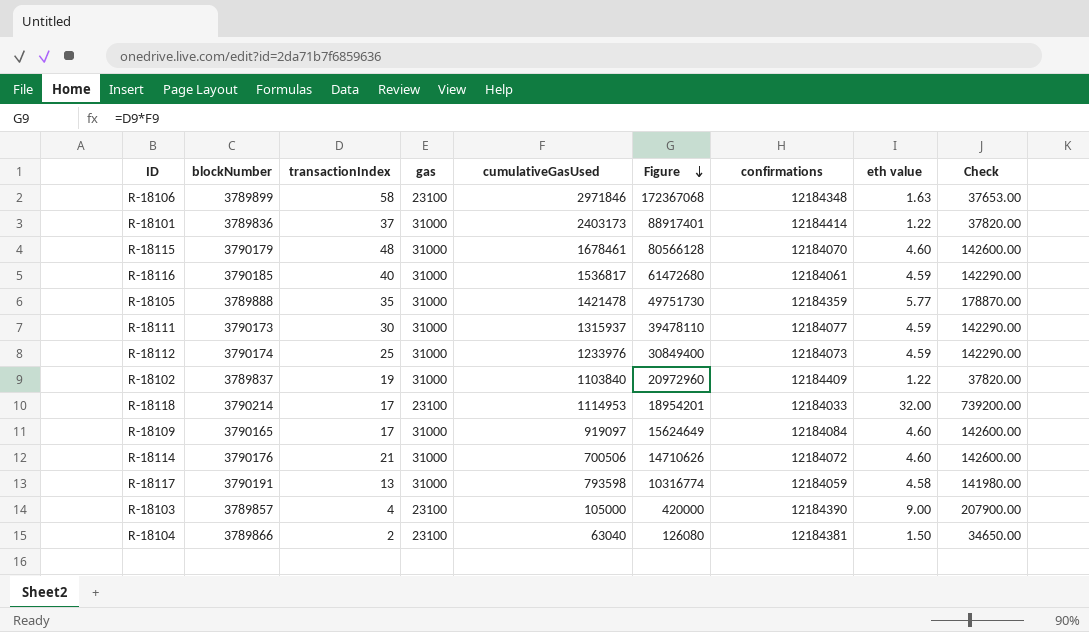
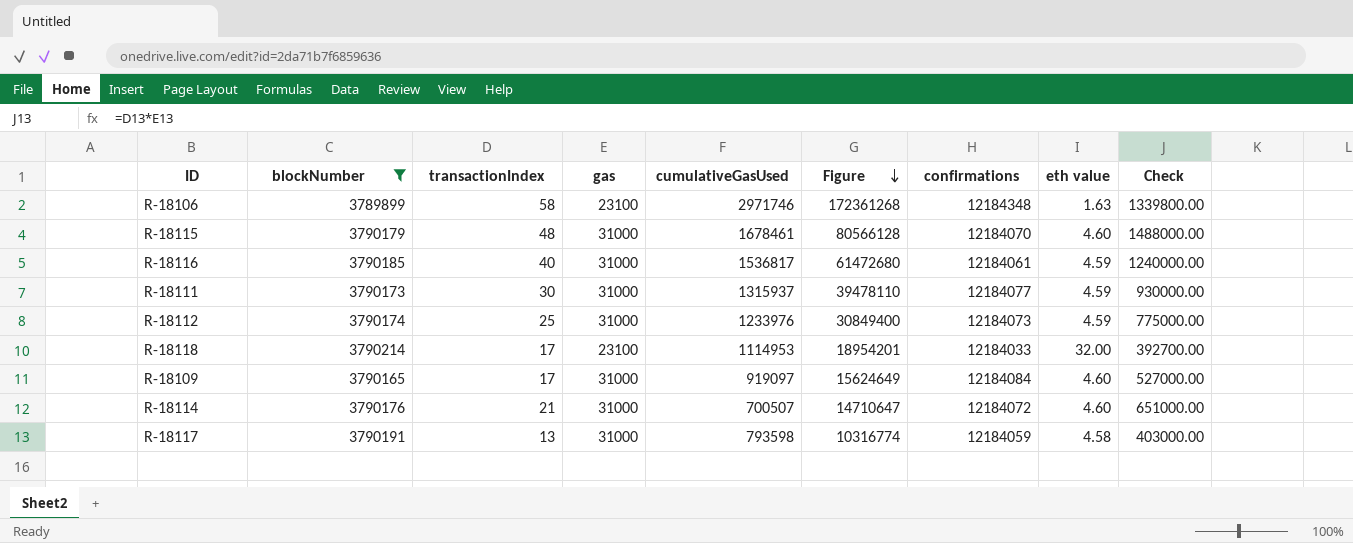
filter: none -> blockNumber >= 3789899
column Check | formula: [gas] * [eth value] -> [transactionIndex] * [gas]
R-18106 | cumulativeGasUsed: 2971846 -> 2971746
R-18106 | Figure: 172367068 -> 172361268
R-18114 | cumulativeGasUsed: 700506 -> 700507
R-18114 | Figure: 14710626 -> 14710647

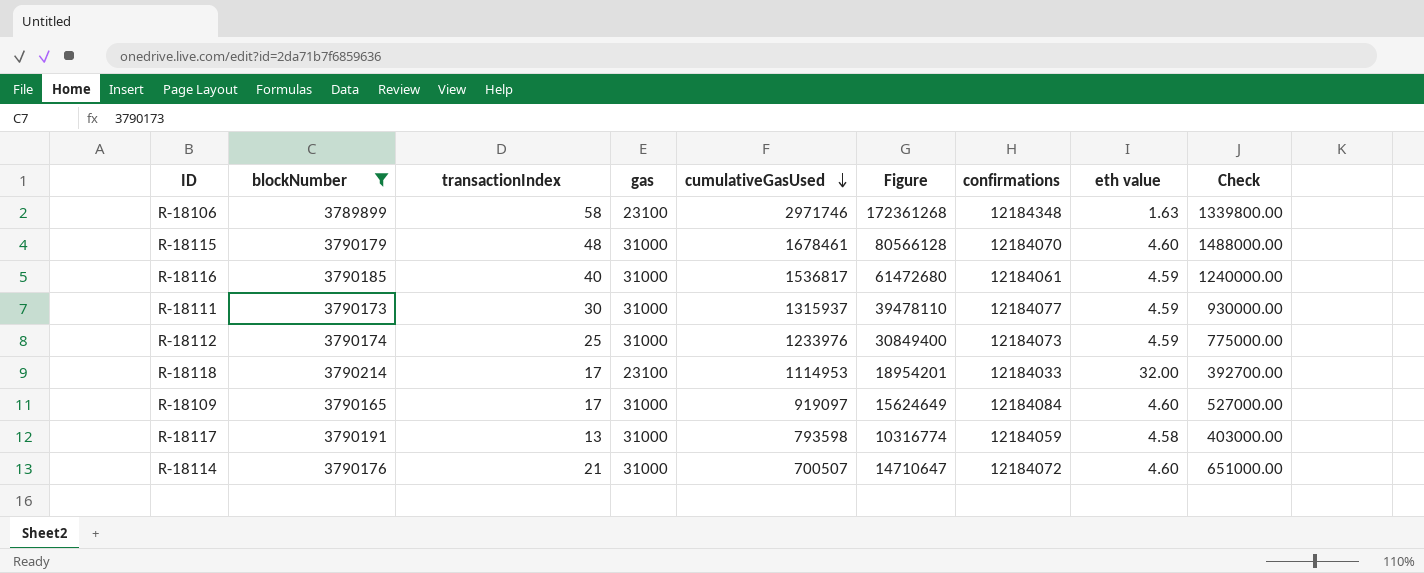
row order: Figure descending -> cumulativeGasUsed descending

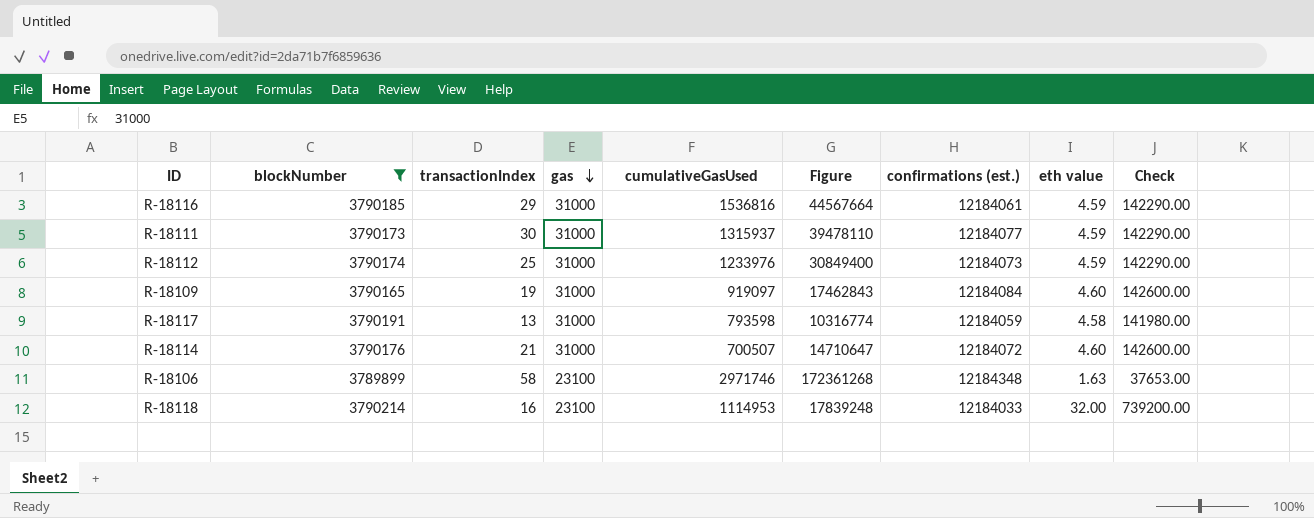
row order: cumulativeGasUsed descending -> gas descending
column name: confirmations -> confirmations (est.)
column Check | formula: [transactionIndex] * [gas] -> [gas] * [eth value]
row R-18115: 3790179 | 48 | 31000 | 1678461 | 80566128 | 12184070 | 4.60 | 1488000.00 -> none
R-18116 | transactionIndex: 40 -> 29
R-18116 | cumulativeGasUsed: 1536817 -> 1536816
R-18116 | Figure: 61472680 -> 44567664
R-18109 | transactionIndex: 17 -> 19
R-18109 | Figure: 15624649 -> 17462843
R-18118 | transactionIndex: 17 -> 16
R-18118 | Figure: 18954201 -> 17839248

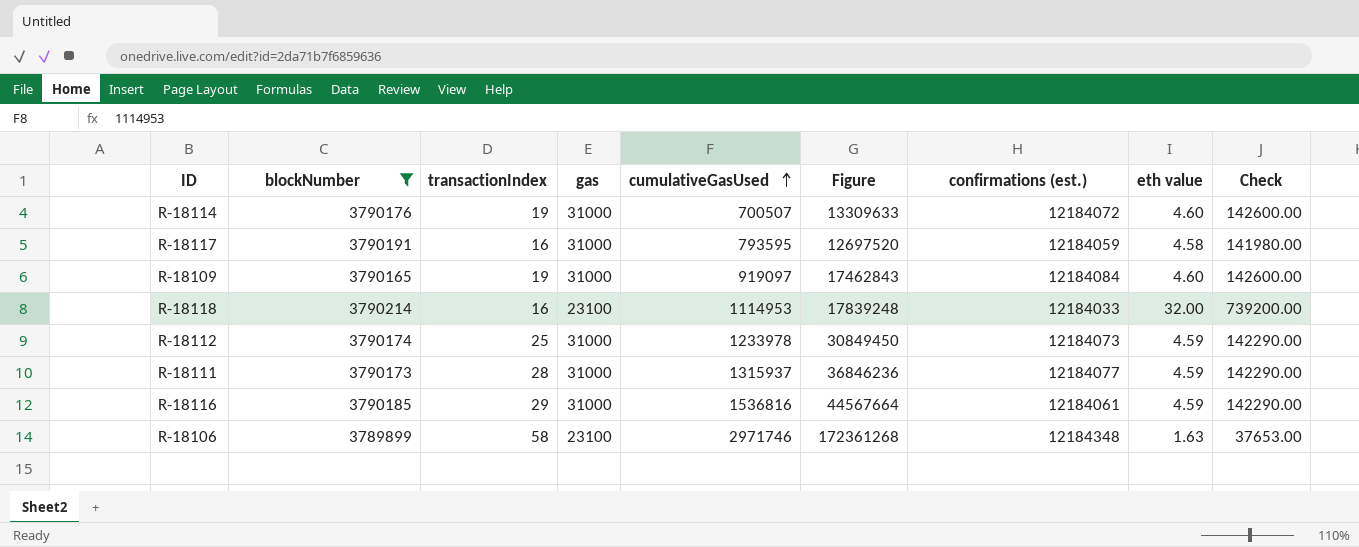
row order: gas descending -> cumulativeGasUsed ascending
R-18114 | transactionIndex: 21 -> 19
R-18114 | Figure: 14710647 -> 13309633
R-18117 | transactionIndex: 13 -> 16
R-18117 | cumulativeGasUsed: 793598 -> 793595
R-18117 | Figure: 10316774 -> 12697520
R-18112 | cumulativeGasUsed: 1233976 -> 1233978
R-18112 | Figure: 30849400 -> 30849450
R-18111 | transactionIndex: 30 -> 28
R-18111 | Figure: 39478110 -> 36846236

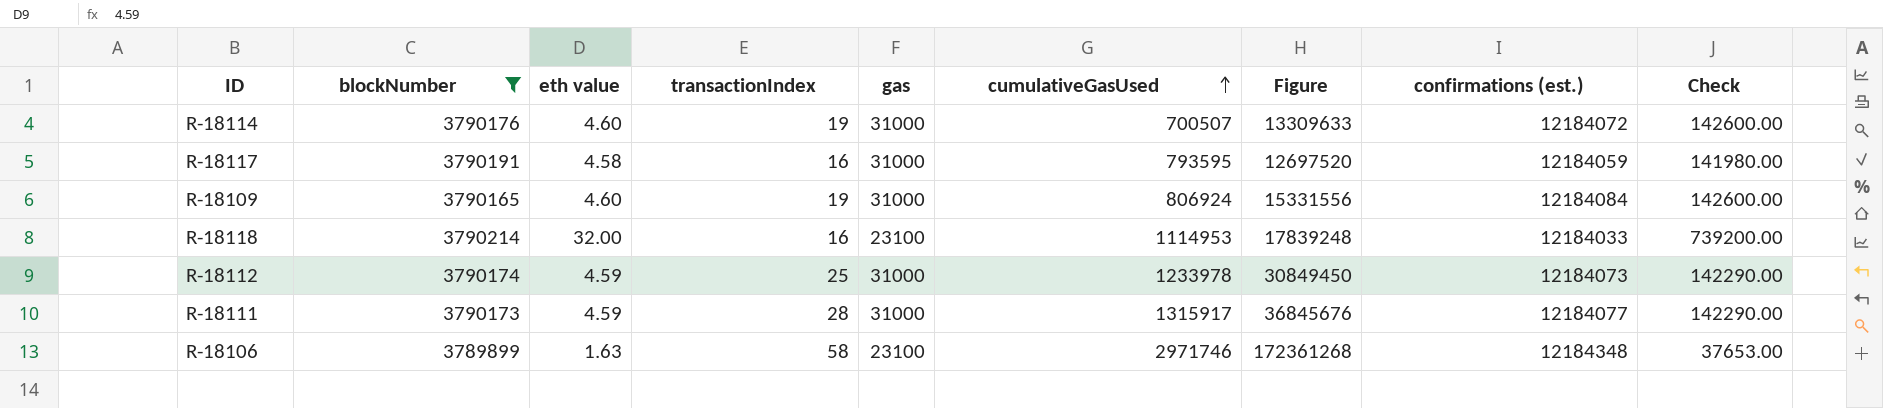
column eth value | position: 8 -> 3
row R-18116: 3790185 | 29 | 31000 | 1536816 | 44567664 | 12184061 | 4.59 | 142290.00 -> none
R-18109 | cumulativeGasUsed: 919097 -> 806924
R-18109 | Figure: 17462843 -> 15331556
R-18111 | cumulativeGasUsed: 1315937 -> 1315917
R-18111 | Figure: 36846236 -> 36845676

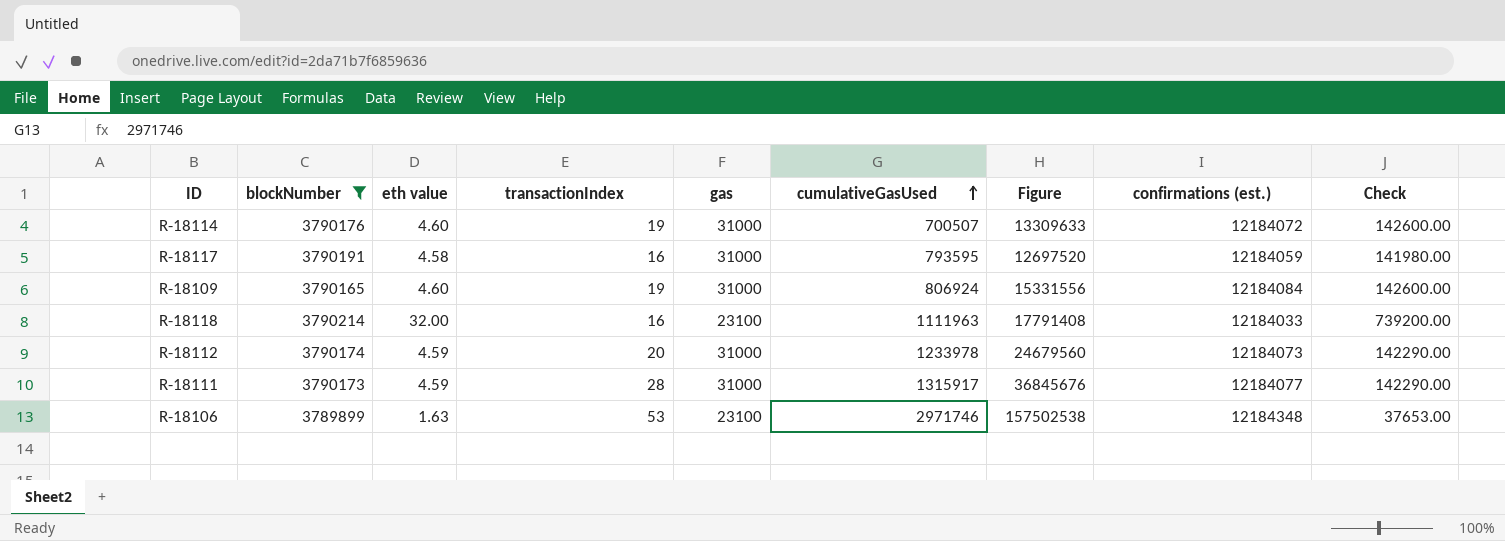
R-18118 | cumulativeGasUsed: 1114953 -> 1111963
R-18118 | Figure: 17839248 -> 17791408
R-18112 | transactionIndex: 25 -> 20
R-18112 | Figure: 30849450 -> 24679560
R-18106 | transactionIndex: 58 -> 53
R-18106 | Figure: 172361268 -> 157502538

